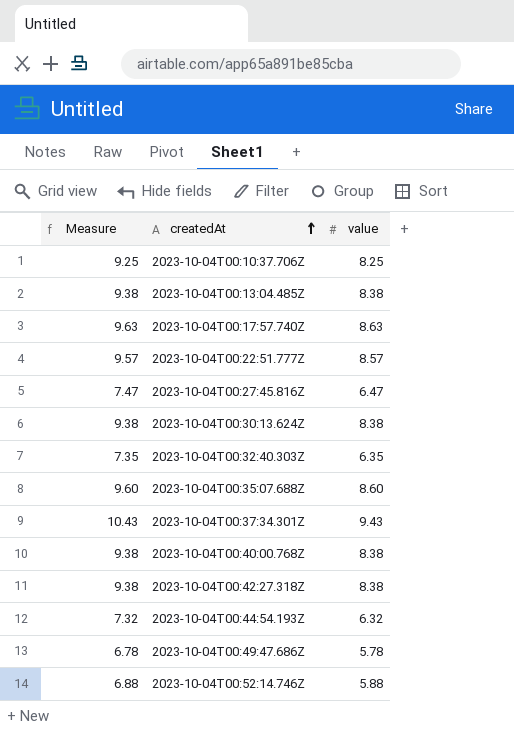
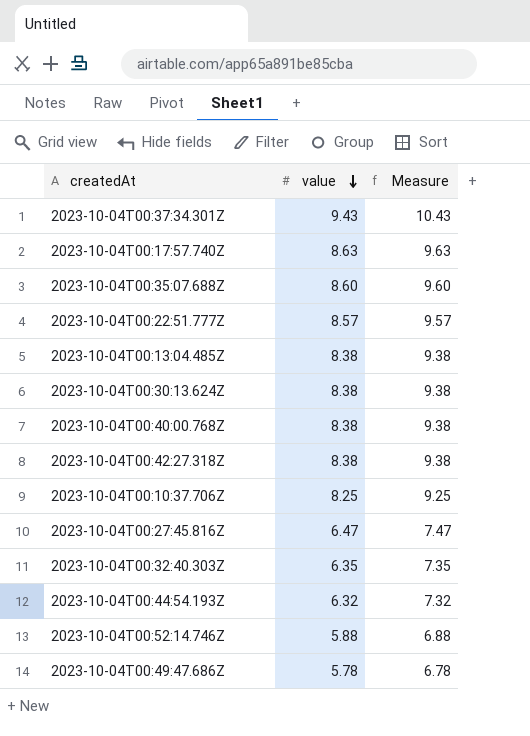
row order: createdAt ascending -> value descending
column Measure | position: 1 -> 3

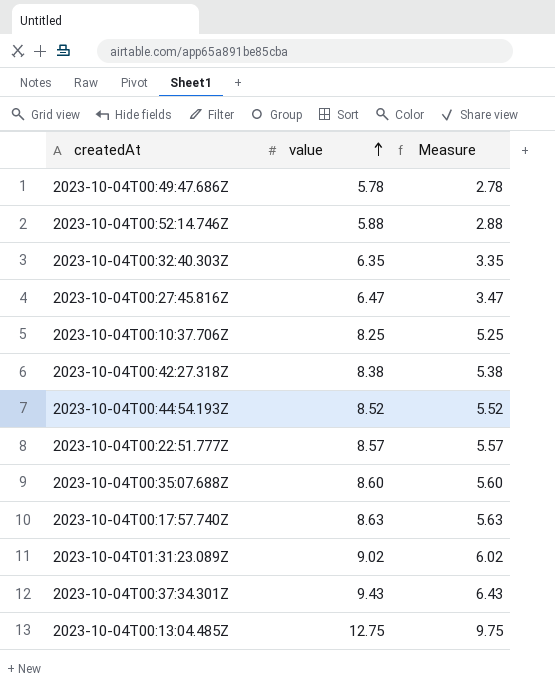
row order: value descending -> value ascending
column Measure | formula: [value] + 1 -> [value] - 3
row 2023-10-04T00:30:13.624Z: 8.38 | 9.38 -> none
row 2023-10-04T00:40:00.768Z: 8.38 | 9.38 -> none
2023-10-04T00:44:54.193Z | value: 6.32 -> 8.52
row 2023-10-04T01:31:23.089Z: none -> 9.02 | 6.02
2023-10-04T00:13:04.485Z | value: 8.38 -> 12.75

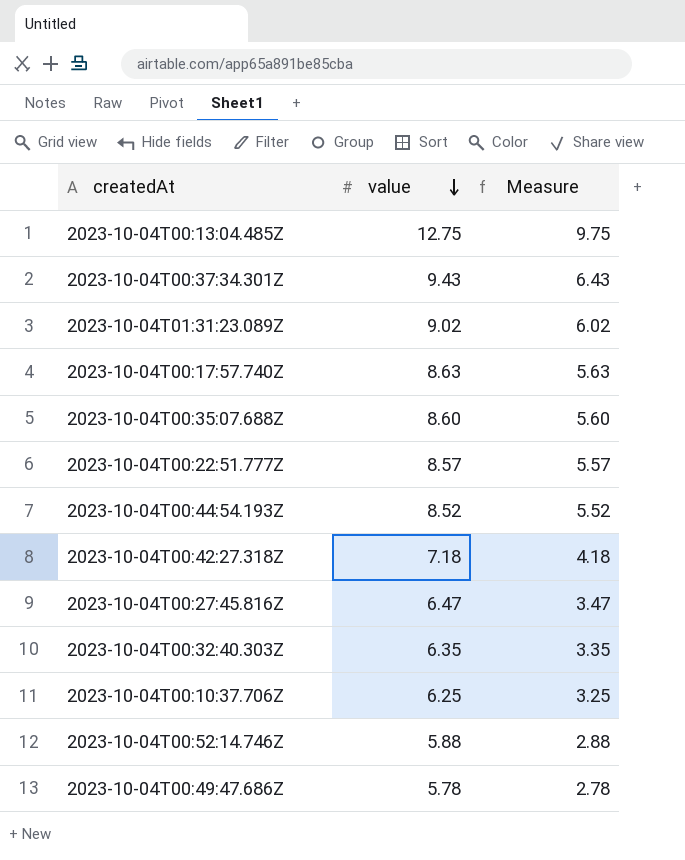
row order: value ascending -> value descending
2023-10-04T00:42:27.318Z | value: 8.38 -> 7.18
2023-10-04T00:42:27.318Z | Measure: 5.38 -> 4.18
2023-10-04T00:10:37.706Z | value: 8.25 -> 6.25
2023-10-04T00:10:37.706Z | Measure: 5.25 -> 3.25

